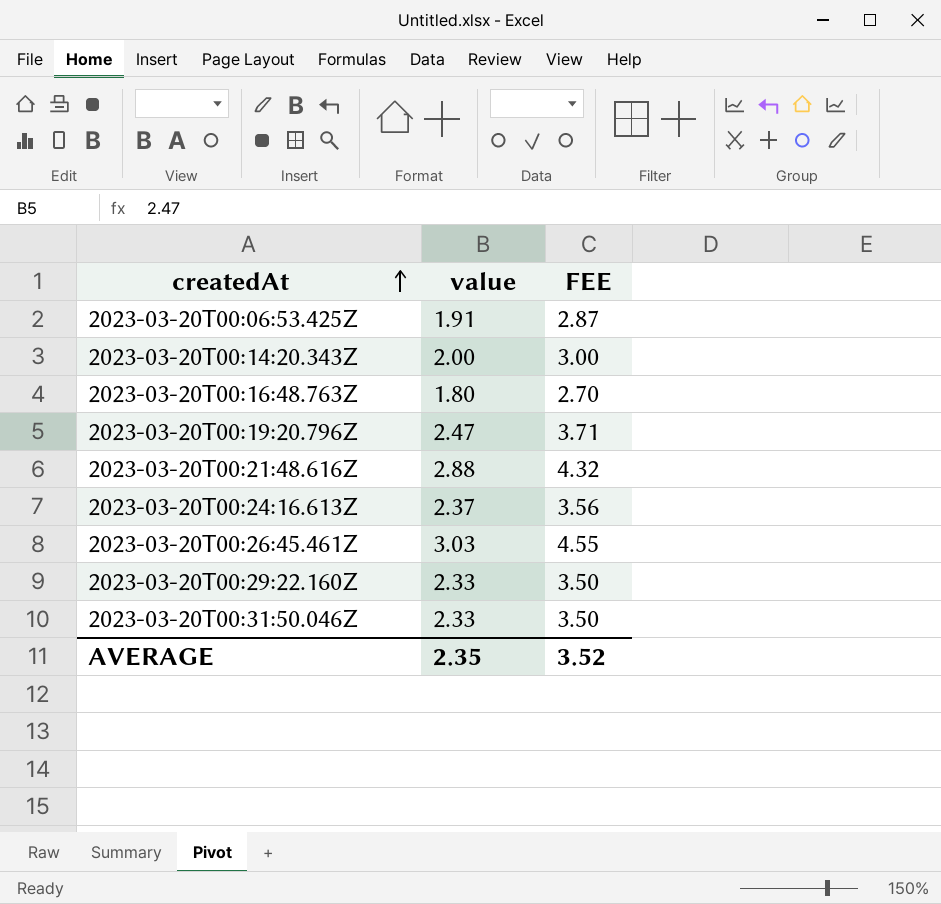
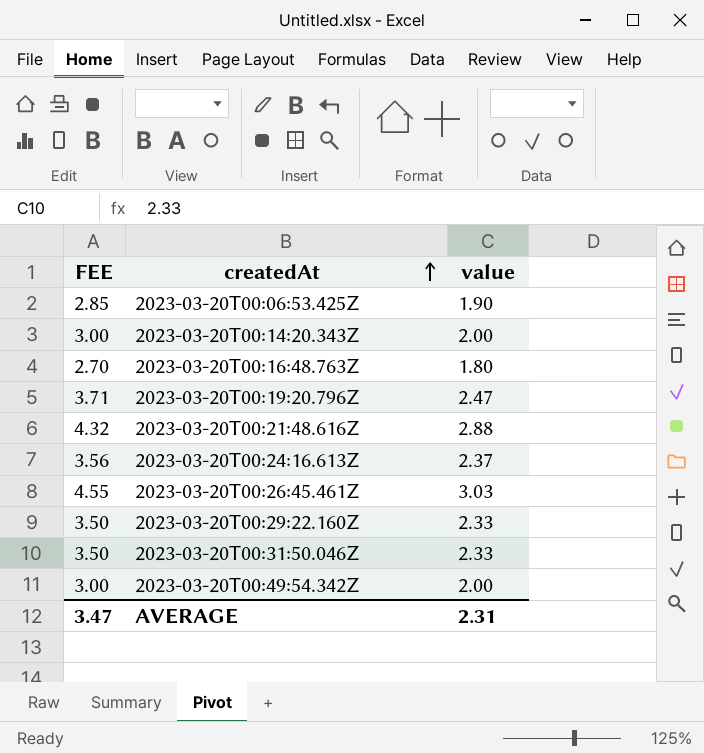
column FEE | position: 3 -> 1
2023-03-20T00:06:53.425Z | FEE: 2.87 -> 2.85
2023-03-20T00:06:53.425Z | value: 1.91 -> 1.90
row 2023-03-20T00:49:54.342Z: none -> 3.00 | 2.00
AVERAGE | FEE: 3.52 -> 3.47
AVERAGE | value: 2.35 -> 2.31

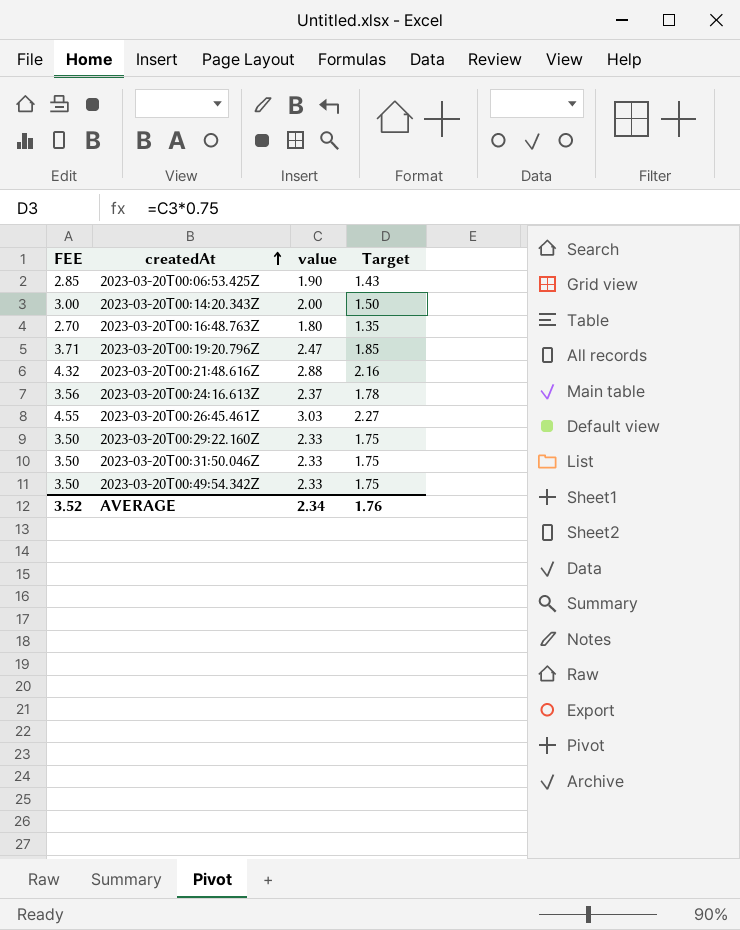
column Target | formula: none -> [value] * 0.75
2023-03-20T00:49:54.342Z | FEE: 3.00 -> 3.50
2023-03-20T00:49:54.342Z | value: 2.00 -> 2.33
AVERAGE | FEE: 3.47 -> 3.52
AVERAGE | value: 2.31 -> 2.34

